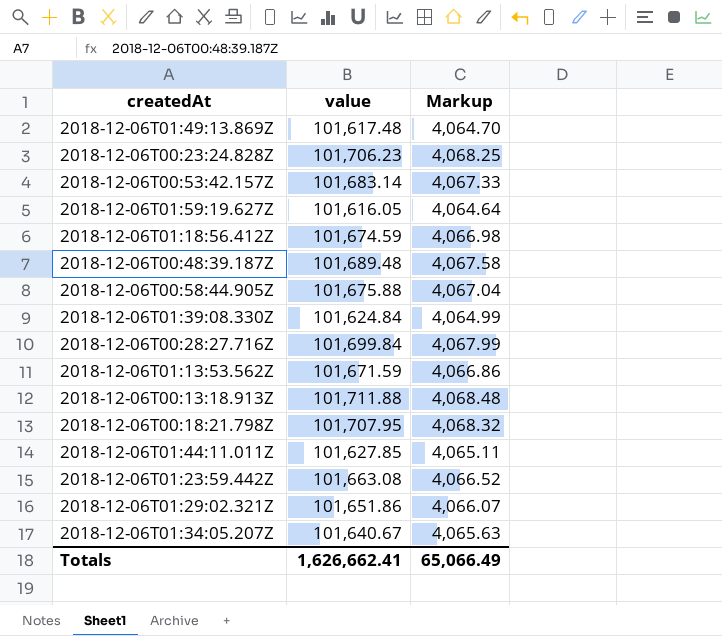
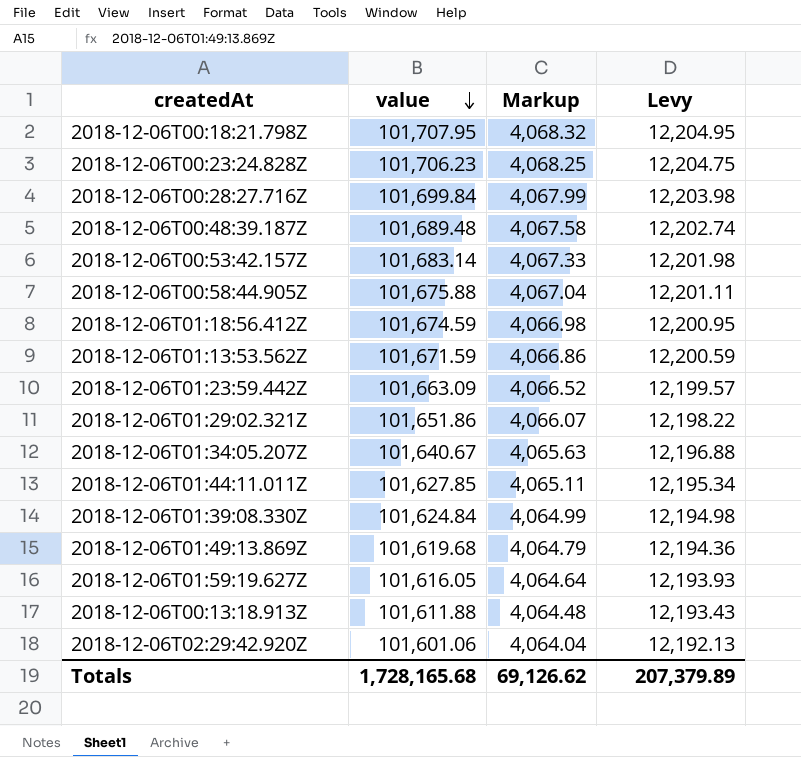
row order: none -> value descending
column Levy | formula: none -> [value] * 0.12
2018-12-06T01:23:59.442Z | value: 101,663.08 -> 101,663.09
2018-12-06T01:49:13.869Z | value: 101,617.48 -> 101,619.68
2018-12-06T01:49:13.869Z | Markup: 4,064.70 -> 4,064.79
2018-12-06T00:13:18.913Z | value: 101,711.88 -> 101,611.88
2018-12-06T00:13:18.913Z | Markup: 4,068.48 -> 4,064.48
row 2018-12-06T02:29:42.920Z: none -> 101,601.06 | 4,064.04 | 12,192.13
Totals | value: 1,626,662.41 -> 1,728,165.68
Totals | Markup: 65,066.49 -> 69,126.62

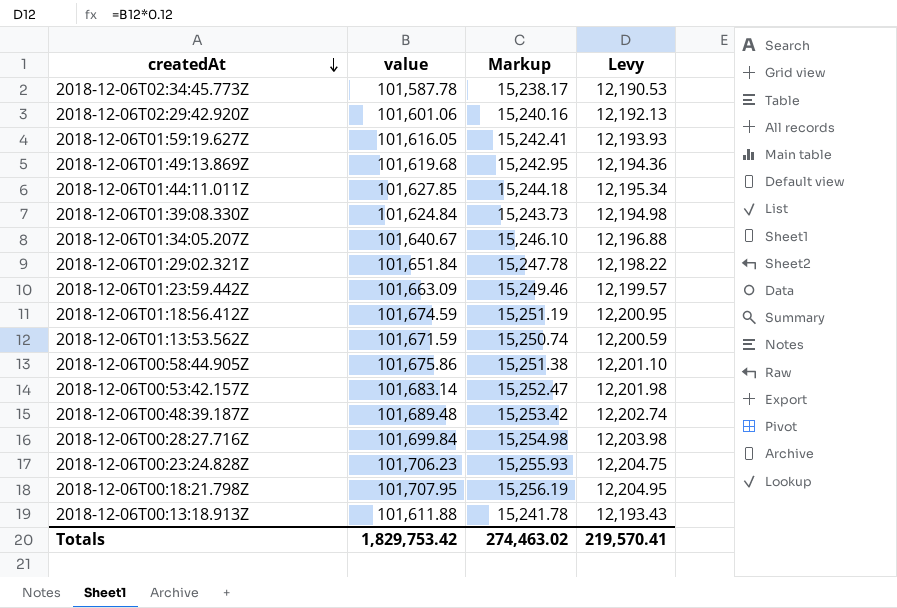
row order: value descending -> createdAt descending
column Markup | formula: [value] * 0.04 -> [value] * 0.15
row 2018-12-06T02:34:45.773Z: none -> 101,587.78 | 15,238.17 | 12,190.53
2018-12-06T01:29:02.321Z | value: 101,651.86 -> 101,651.84
2018-12-06T00:58:44.905Z | value: 101,675.88 -> 101,675.86
2018-12-06T00:58:44.905Z | Levy: 12,201.11 -> 12,201.10
Totals | value: 1,728,165.68 -> 1,829,753.42
Totals | Markup: 69,126.62 -> 274,463.02
Totals | Levy: 207,379.89 -> 219,570.41

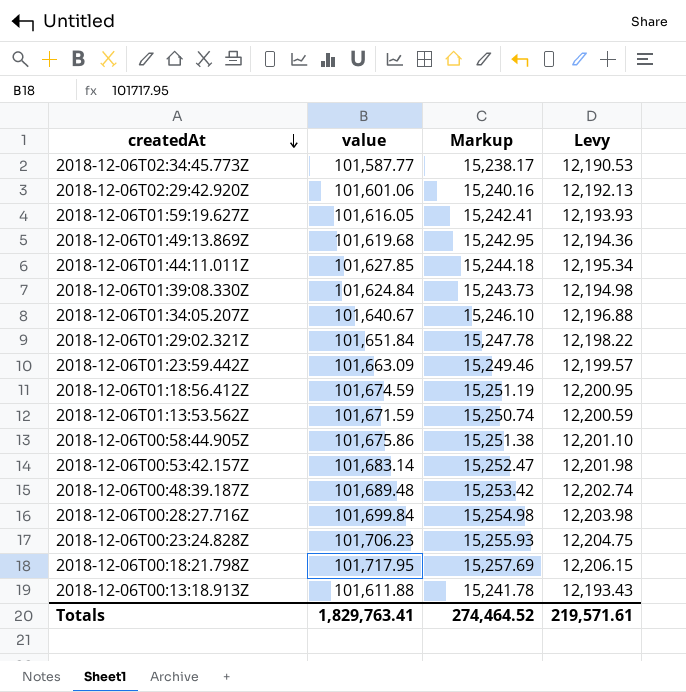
2018-12-06T02:34:45.773Z | value: 101,587.78 -> 101,587.77
2018-12-06T00:18:21.798Z | value: 101,707.95 -> 101,717.95
2018-12-06T00:18:21.798Z | Markup: 15,256.19 -> 15,257.69
2018-12-06T00:18:21.798Z | Levy: 12,204.95 -> 12,206.15
Totals | value: 1,829,753.42 -> 1,829,763.41
Totals | Markup: 274,463.02 -> 274,464.52
Totals | Levy: 219,570.41 -> 219,571.61

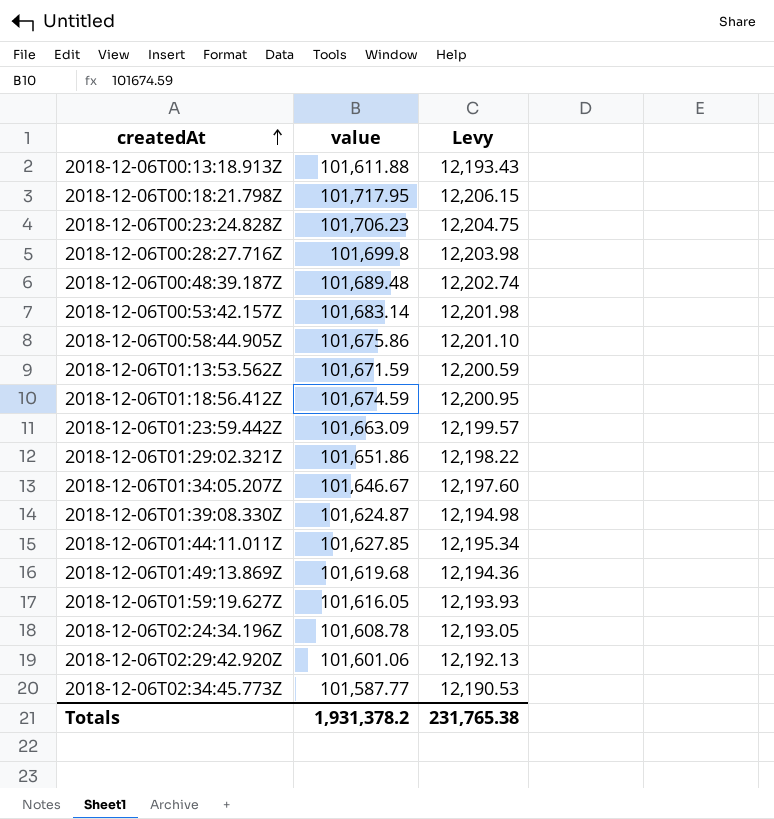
row order: createdAt descending -> createdAt ascending
column Markup | formula: [value] * 0.15 -> none
2018-12-06T00:28:27.716Z | value: 101,699.84 -> 101,699.8
2018-12-06T01:29:02.321Z | value: 101,651.84 -> 101,651.86
2018-12-06T01:34:05.207Z | value: 101,640.67 -> 101,646.67
2018-12-06T01:34:05.207Z | Levy: 12,196.88 -> 12,197.60
2018-12-06T01:39:08.330Z | value: 101,624.84 -> 101,624.87
row 2018-12-06T02:24:34.196Z: none -> 101,608.78 | 12,193.05
Totals | value: 1,829,763.41 -> 1,931,378.2
Totals | Levy: 219,571.61 -> 231,765.38

